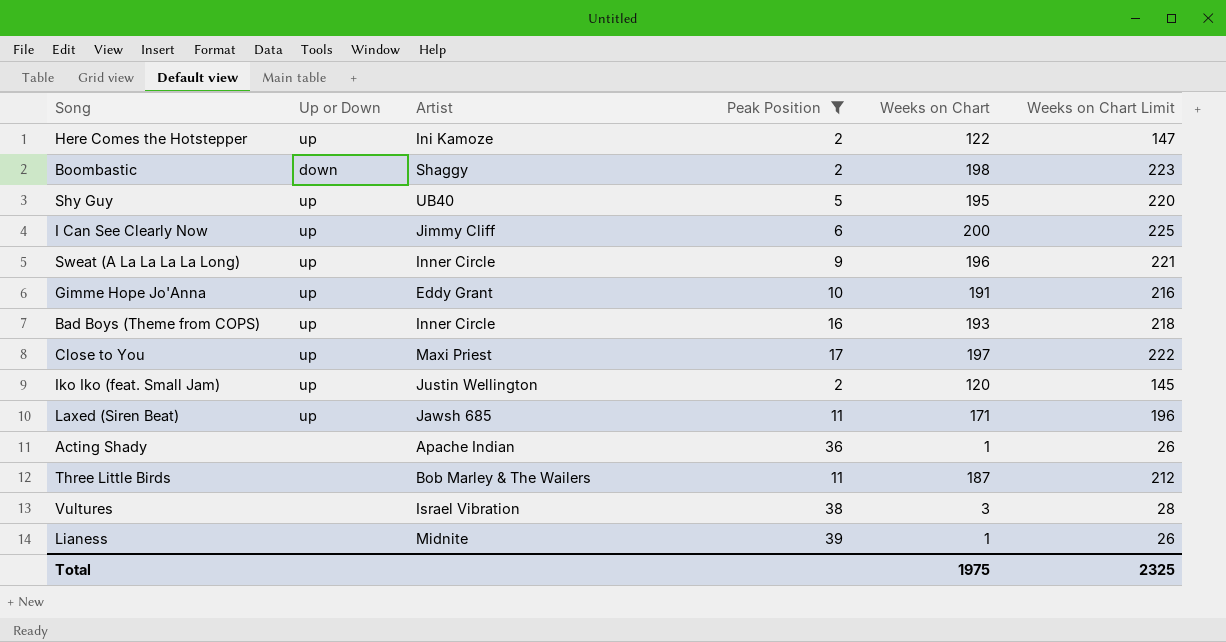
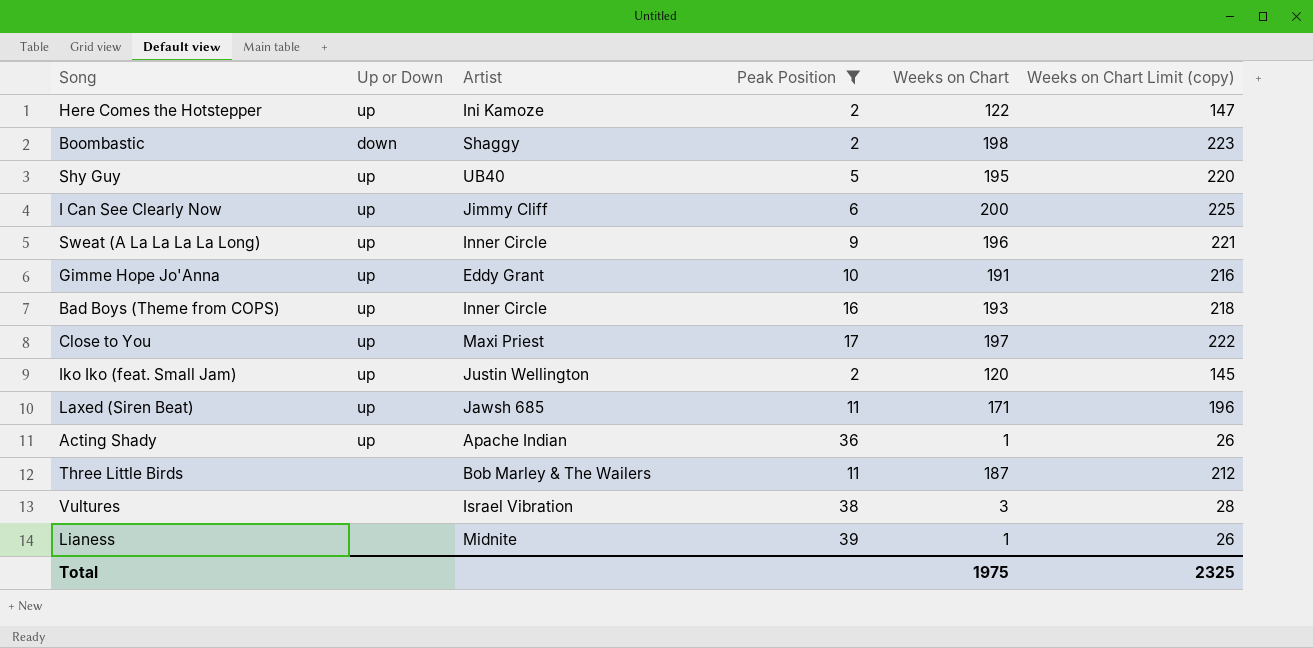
column name: Weeks on Chart Limit -> Weeks on Chart Limit (copy)
Acting Shady | Up or Down: none -> up

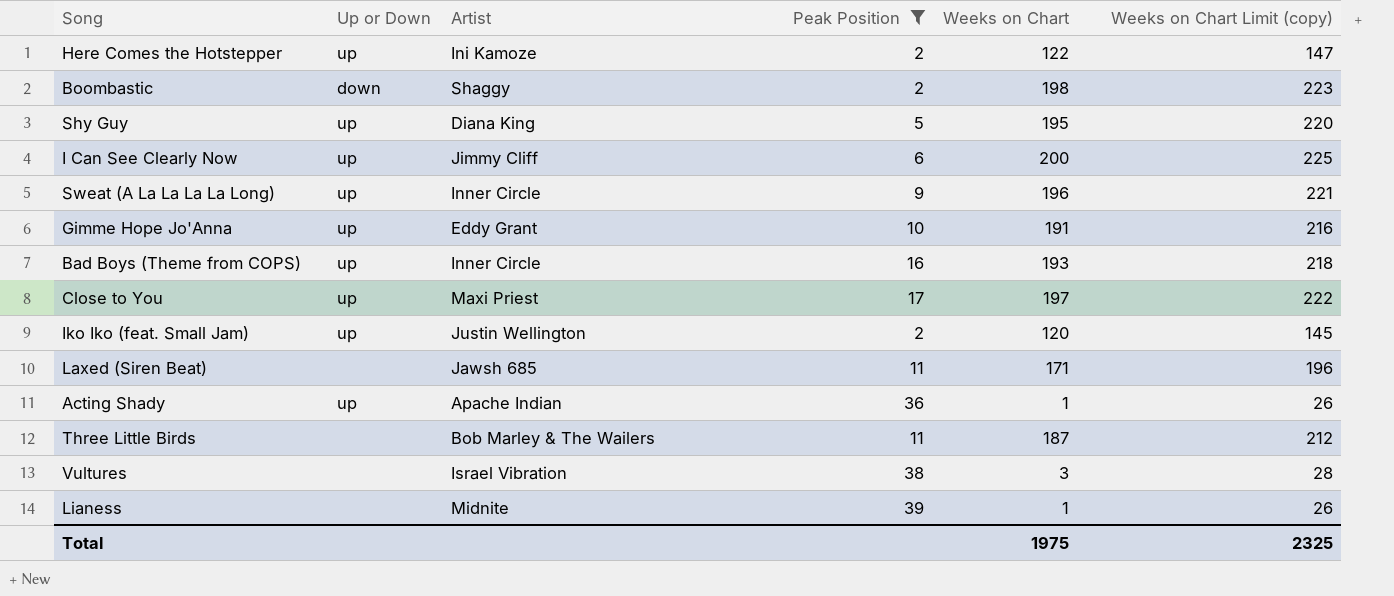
Shy Guy | Artist: UB40 -> Diana King
Laxed (Siren Beat) | Up or Down: up -> none

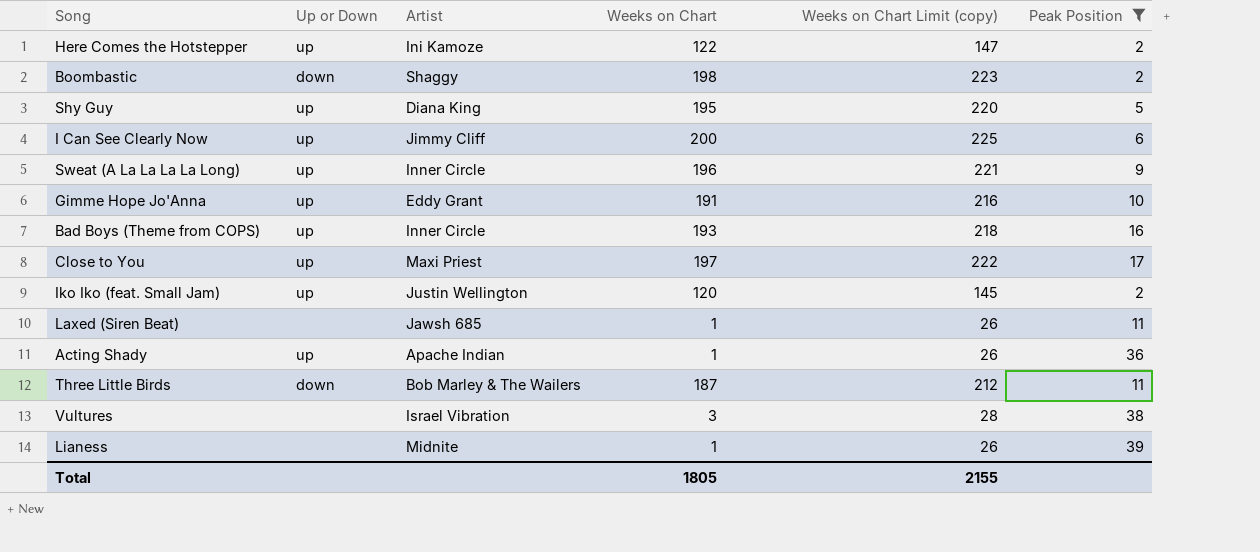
column Peak Position | position: 4 -> 6
Laxed (Siren Beat) | Weeks on Chart: 171 -> 1
Laxed (Siren Beat) | Weeks on Chart Limit (copy): 196 -> 26
Three Little Birds | Up or Down: none -> down
Total | Weeks on Chart: 1975 -> 1805
Total | Weeks on Chart Limit (copy): 2325 -> 2155

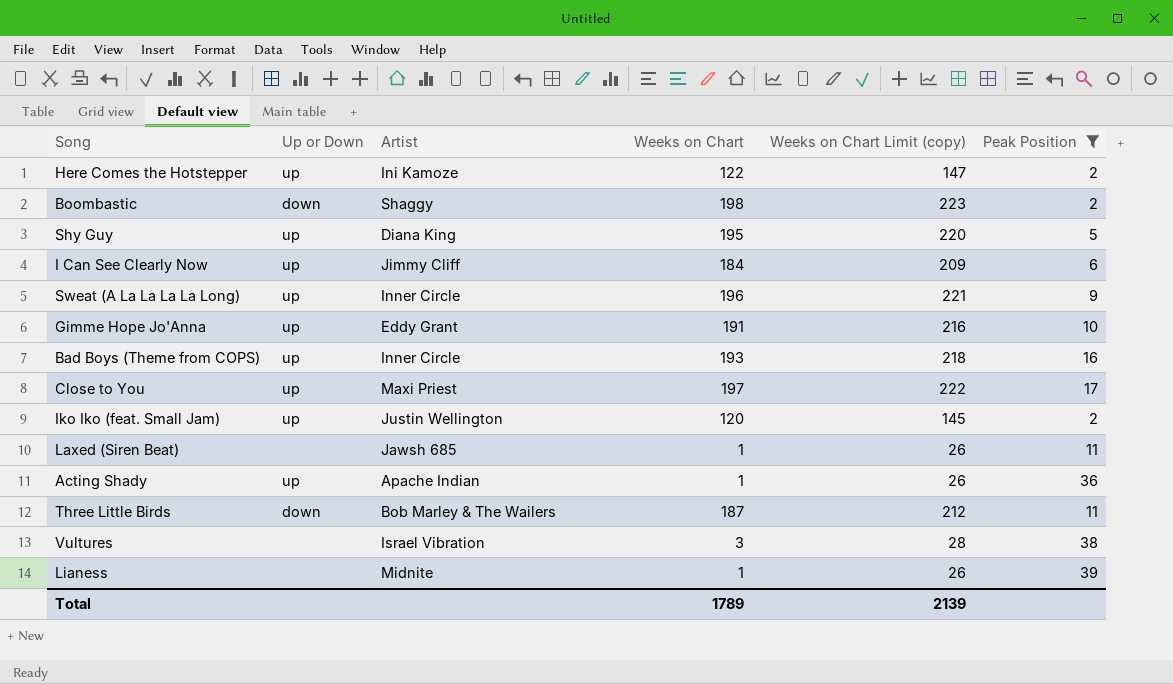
I Can See Clearly Now | Weeks on Chart: 200 -> 184
I Can See Clearly Now | Weeks on Chart Limit (copy): 225 -> 209
Total | Weeks on Chart: 1805 -> 1789
Total | Weeks on Chart Limit (copy): 2155 -> 2139

